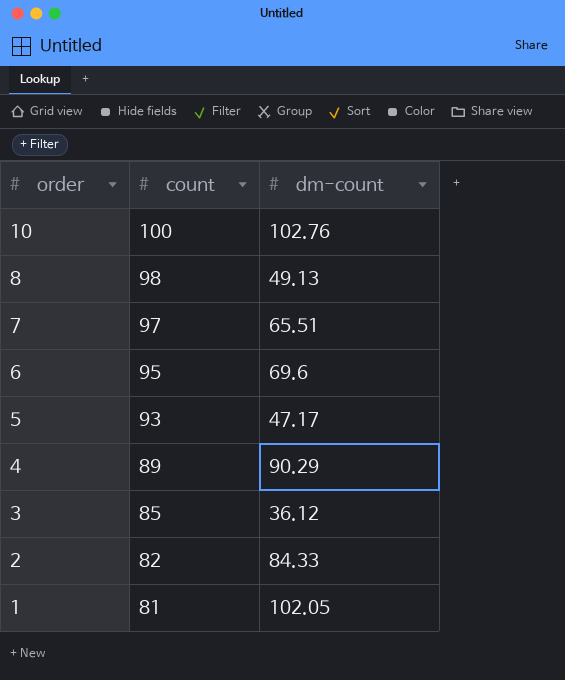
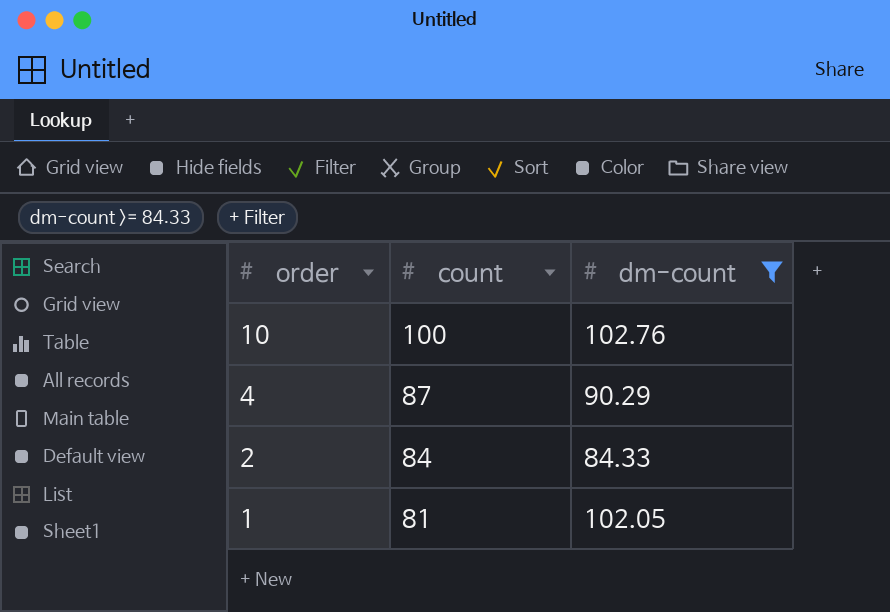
filter: none -> dm-count >= 84.33
4 | count: 89 -> 87
2 | count: 82 -> 84

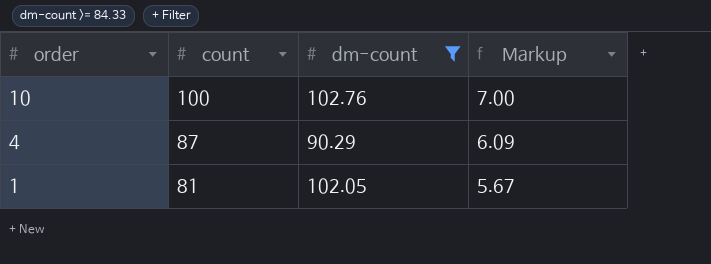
column Markup | formula: none -> [count] * 0.07
row 2: 84 | 84.33 -> none

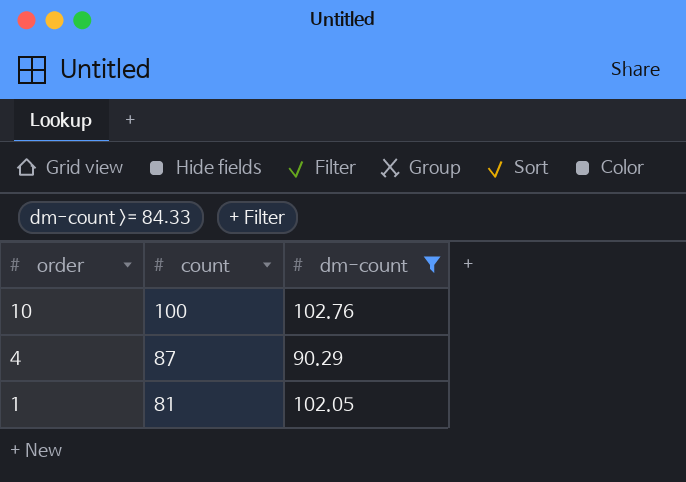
column Markup | formula: [count] * 0.07 -> none

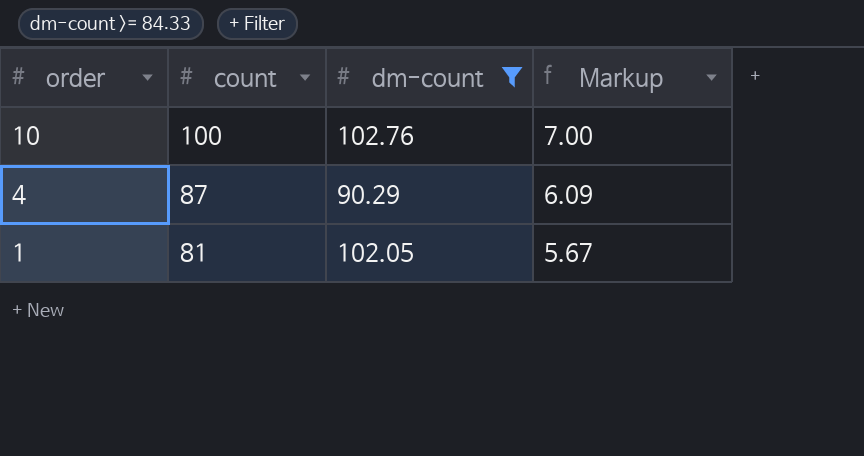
column Markup | formula: none -> [count] * 0.07

